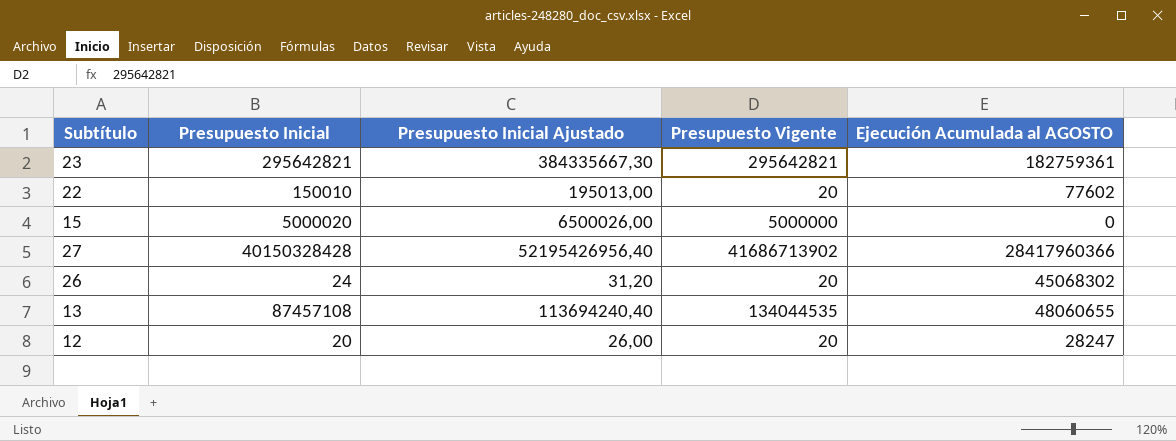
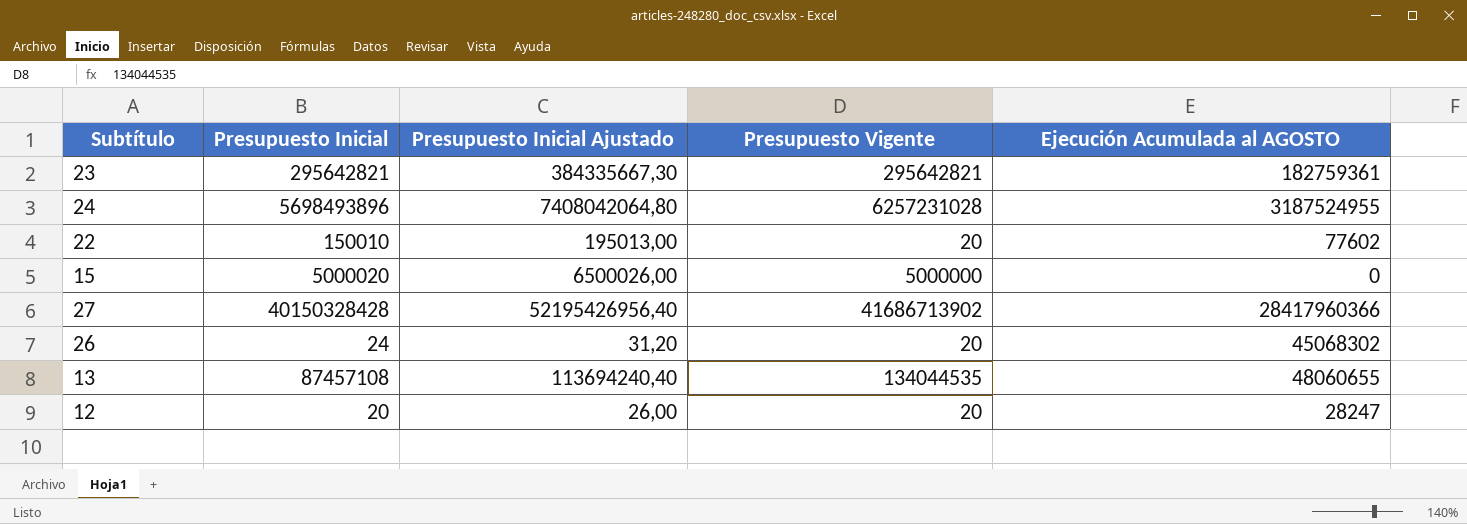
row 24: none -> 5698493896 | 7408042064,80 | 6257231028 | 3187524955

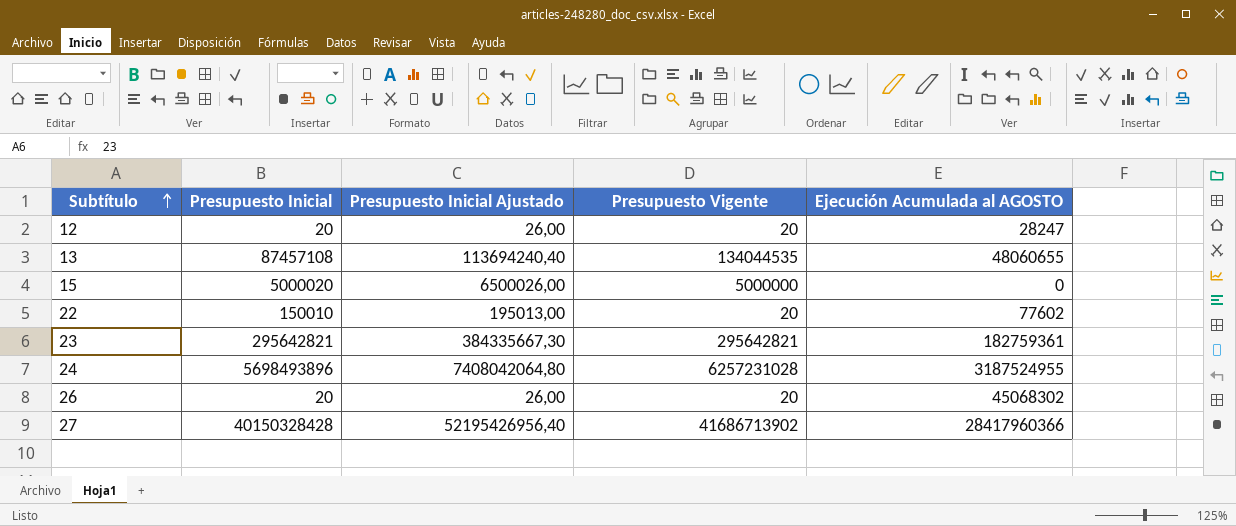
row order: none -> Subtítulo ascending
26 | Presupuesto Inicial: 24 -> 20
26 | Presupuesto Inicial Ajustado: 31,20 -> 26,00

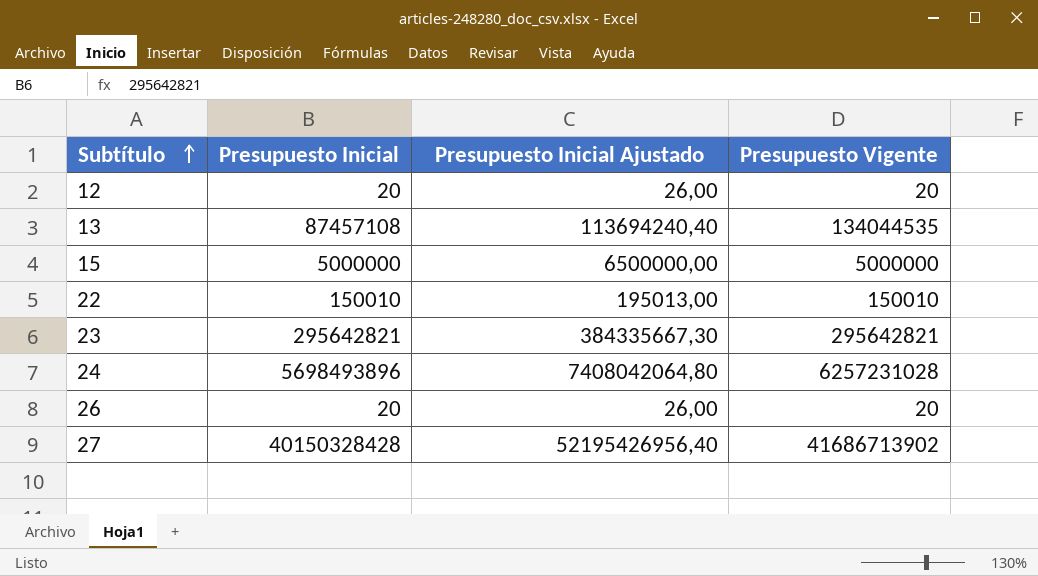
column Ejecución Acumulada al AGOSTO | position: 5 -> none
15 | Presupuesto Inicial: 5000020 -> 5000000
15 | Presupuesto Inicial Ajustado: 6500026,00 -> 6500000,00
22 | Presupuesto Vigente: 20 -> 150010

